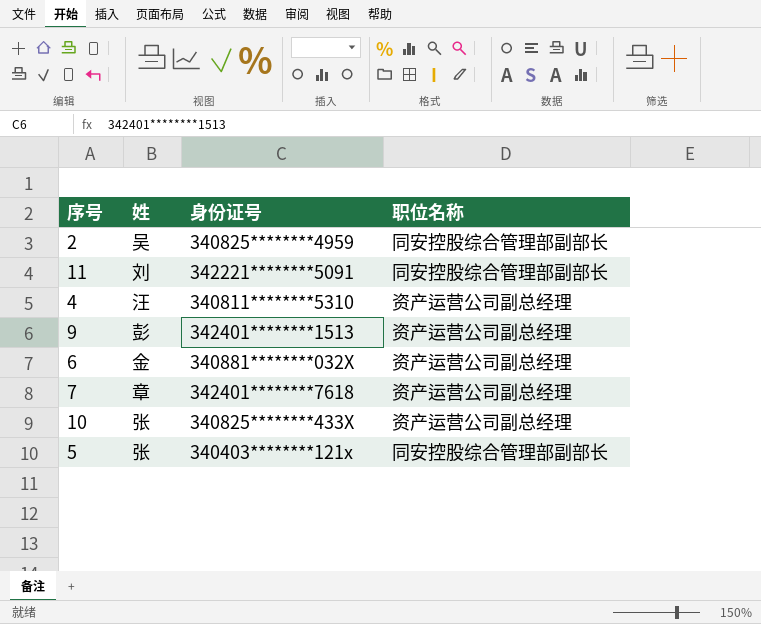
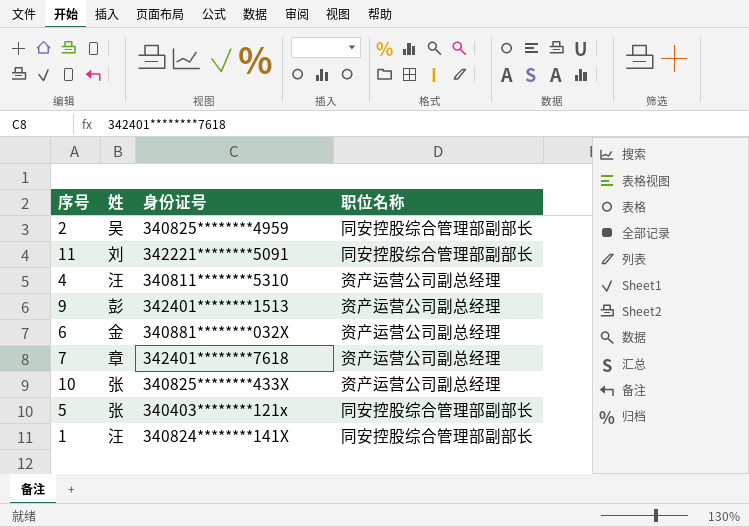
row 1: none -> 汪 | 340824********141X | 同安控股综合管理部副部长

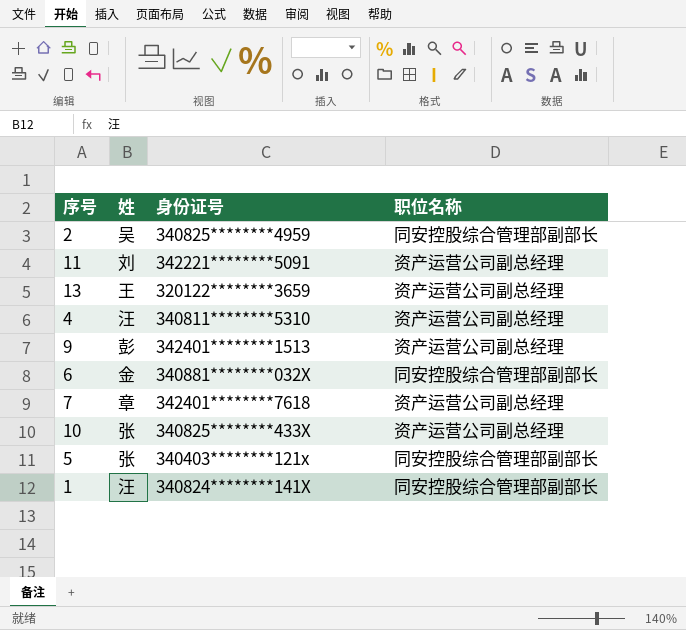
11 | 职位名称: 同安控股综合管理部副部长 -> 资产运营公司副总经理
row 13: none -> 王 | 320122********3659 | 资产运营公司副总经理
6 | 职位名称: 资产运营公司副总经理 -> 同安控股综合管理部副部长

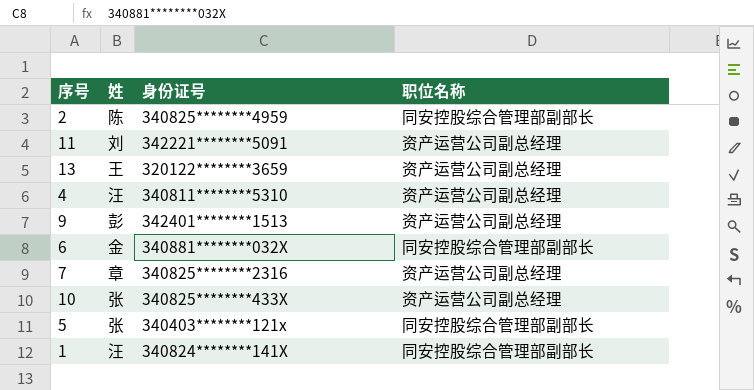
2 | 姓: 吴 -> 陈
7 | 身份证号: 342401********7618 -> 340825********2316

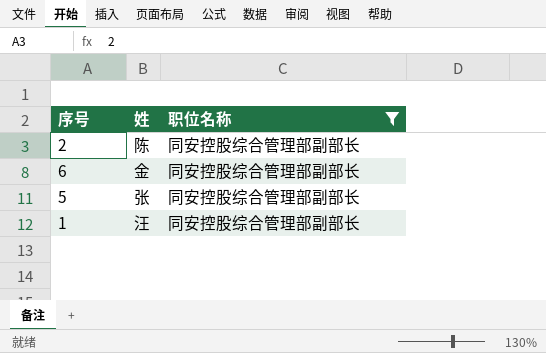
filter: none -> 职位名称 = 同安控股综合管理部副部长
column 身份证号 | position: 3 -> none

